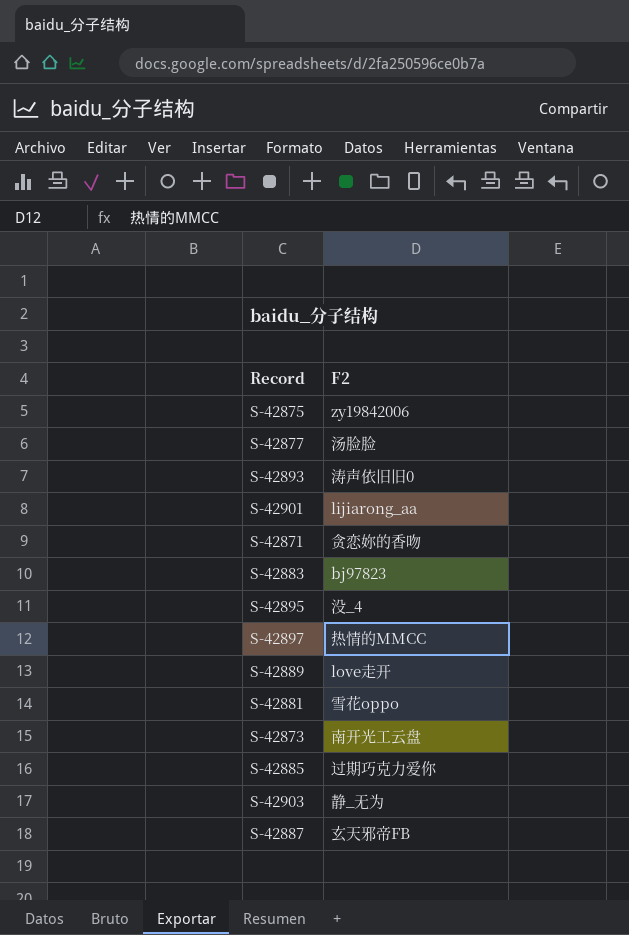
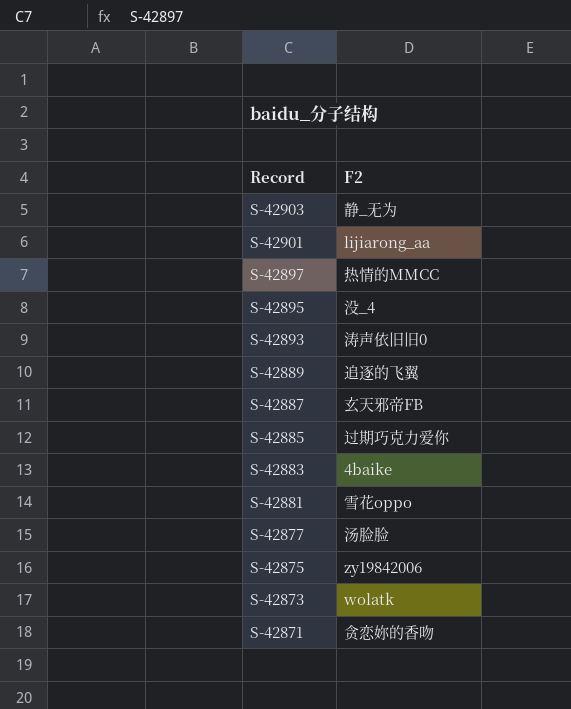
row order: none -> Record descending
S-42889 | F2: love走开 -> 追逐的飞翼
S-42883 | F2: bj97823 -> 4baike
S-42873 | F2: 南开光工云盘 -> wolatk

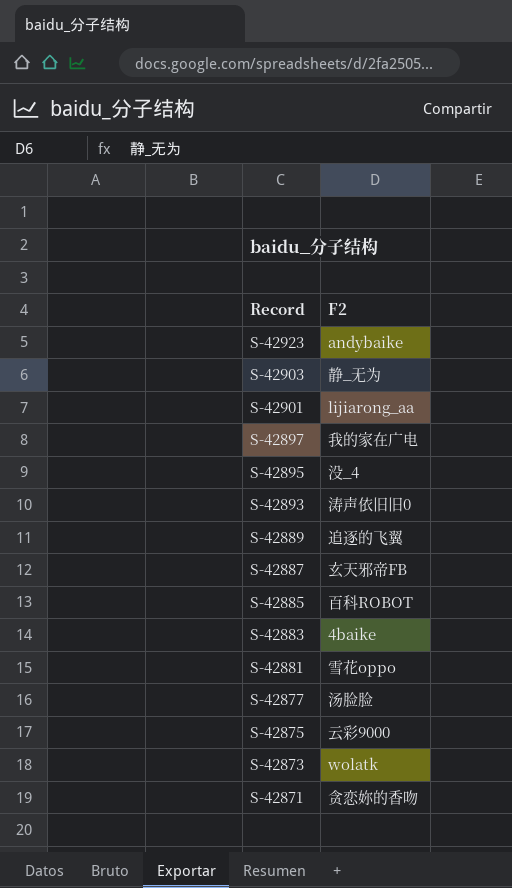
row S-42923: none -> andybaike
S-42897 | F2: 热情的MMCC -> 我的家在广电
S-42885 | F2: 过期巧克力爱你 -> 百科ROBOT
S-42875 | F2: zy19842006 -> 云彩9000

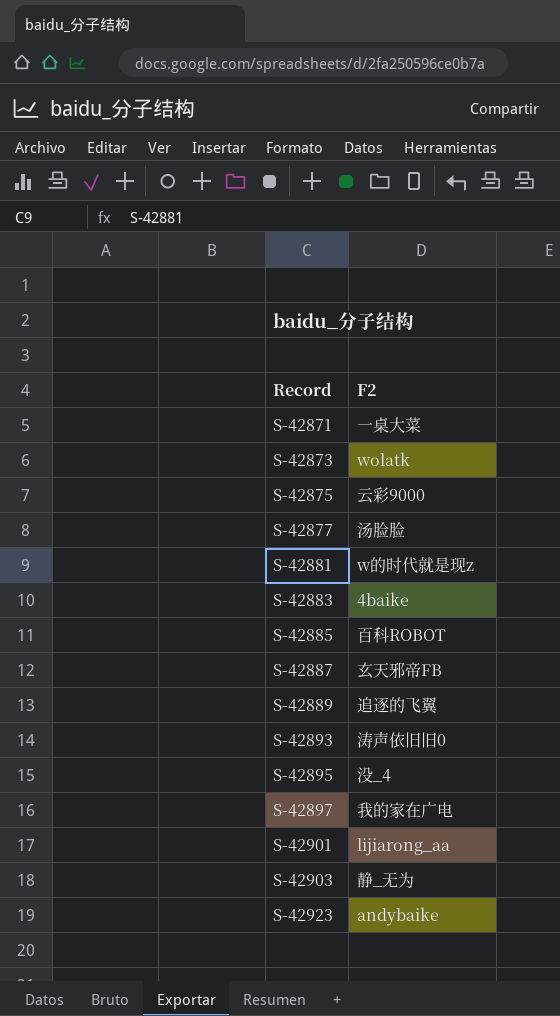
row order: Record descending -> Record ascending
S-42871 | F2: 贪恋妳的香吻 -> 一桌大菜
S-42881 | F2: 雪花oppo -> w的时代就是现z

